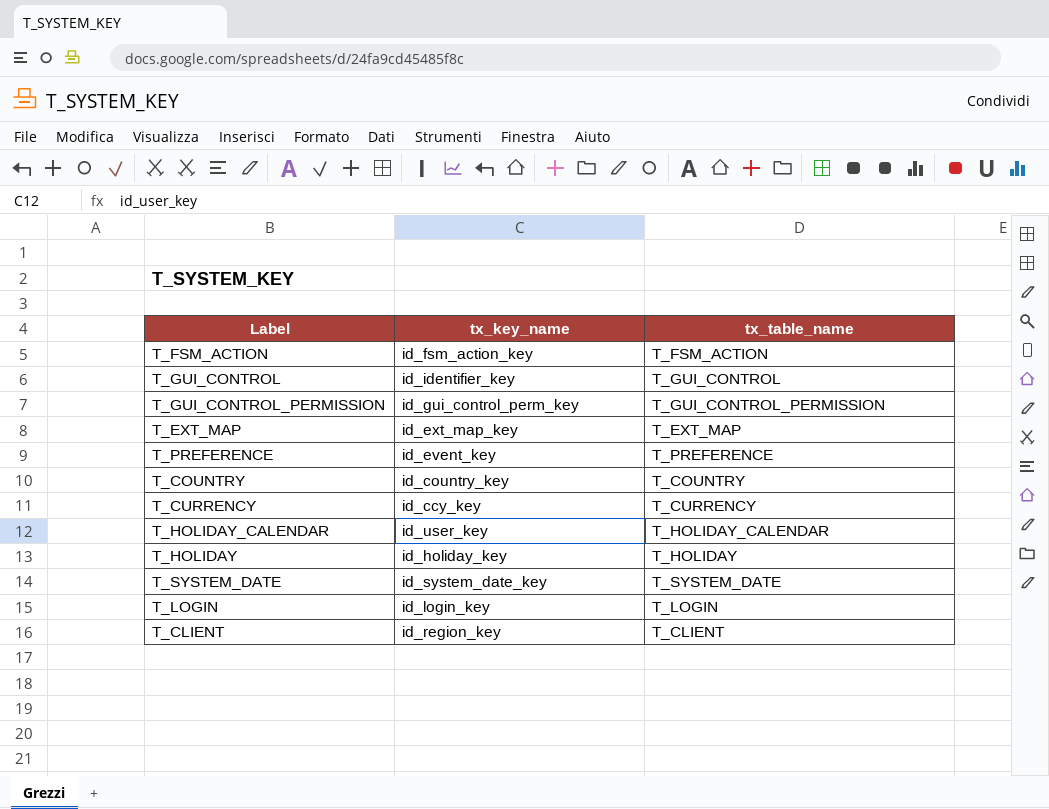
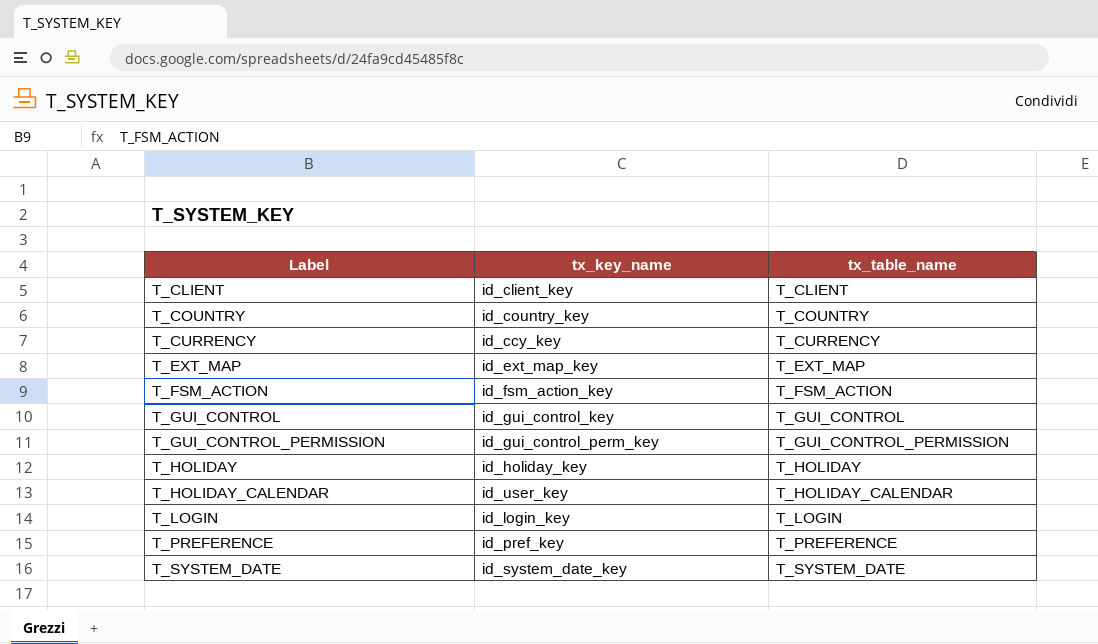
row order: none -> Label ascending
T_CLIENT | tx_key_name: id_region_key -> id_client_key
T_GUI_CONTROL | tx_key_name: id_identifier_key -> id_gui_control_key
T_PREFERENCE | tx_key_name: id_event_key -> id_pref_key

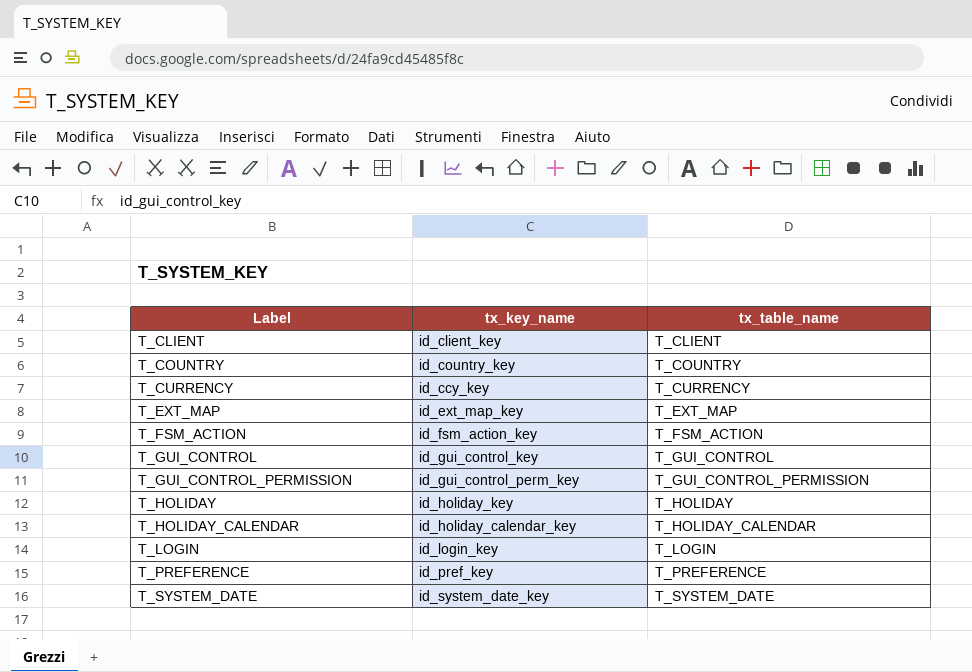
T_HOLIDAY_CALENDAR | tx_key_name: id_user_key -> id_holiday_calendar_key

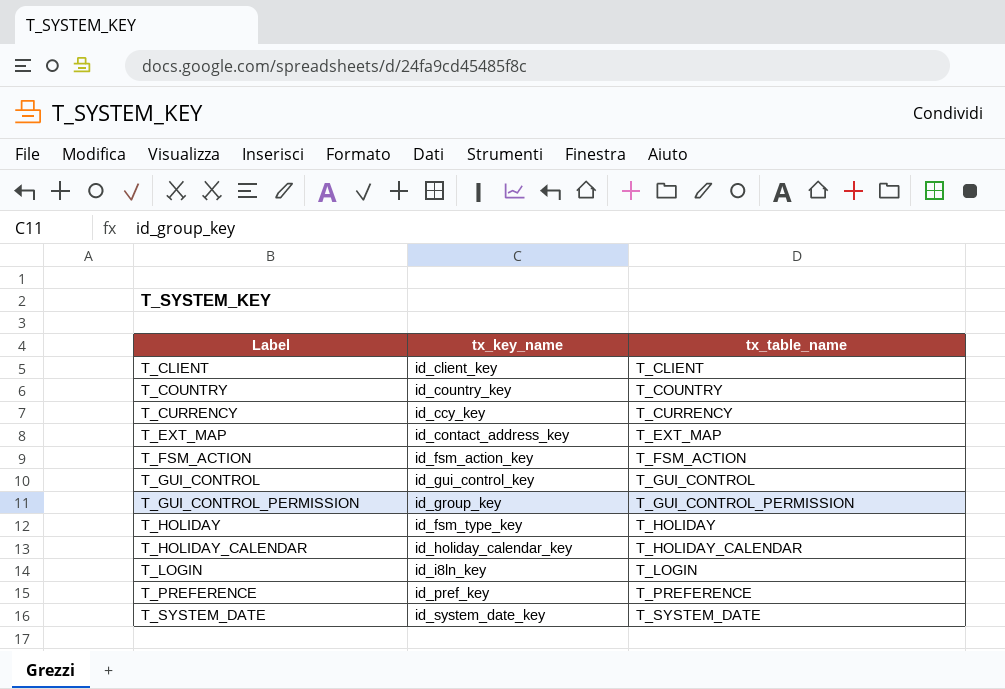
T_EXT_MAP | tx_key_name: id_ext_map_key -> id_contact_address_key
T_GUI_CONTROL_PERMISSION | tx_key_name: id_gui_control_perm_key -> id_group_key
T_HOLIDAY | tx_key_name: id_holiday_key -> id_fsm_type_key
T_LOGIN | tx_key_name: id_login_key -> id_i8ln_key

